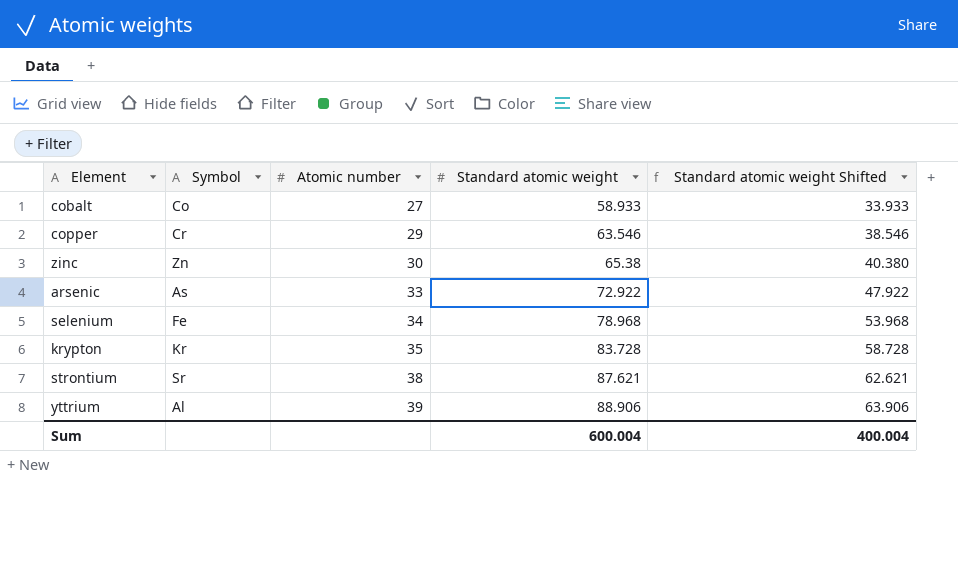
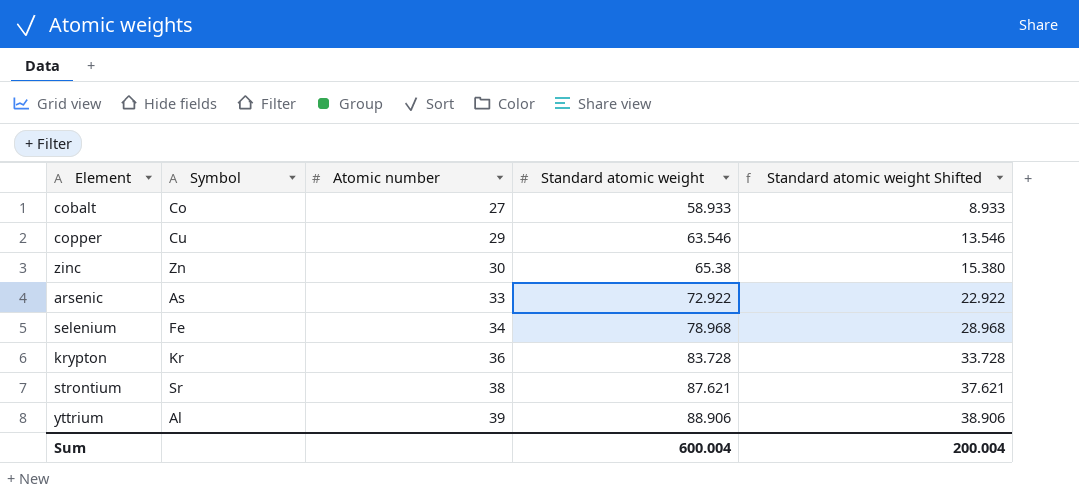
column Standard atomic weight Shifted | formula: [Standard atomic weight] - 25 -> [Standard atomic weight] - 50
copper | Symbol: Cr -> Cu
krypton | Atomic number: 35 -> 36
Sum | Standard atomic weight Shifted: 400.004 -> 200.004

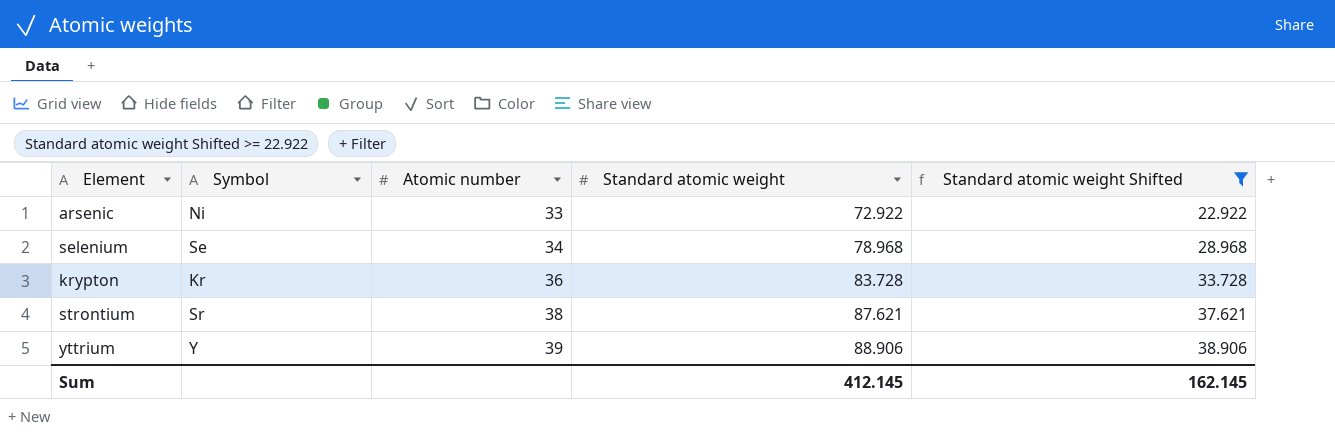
filter: none -> Standard atomic weight Shifted >= 22.922
arsenic | Symbol: As -> Ni
selenium | Symbol: Fe -> Se
yttrium | Symbol: Al -> Y
Sum | Standard atomic weight: 600.004 -> 412.145
Sum | Standard atomic weight Shifted: 200.004 -> 162.145

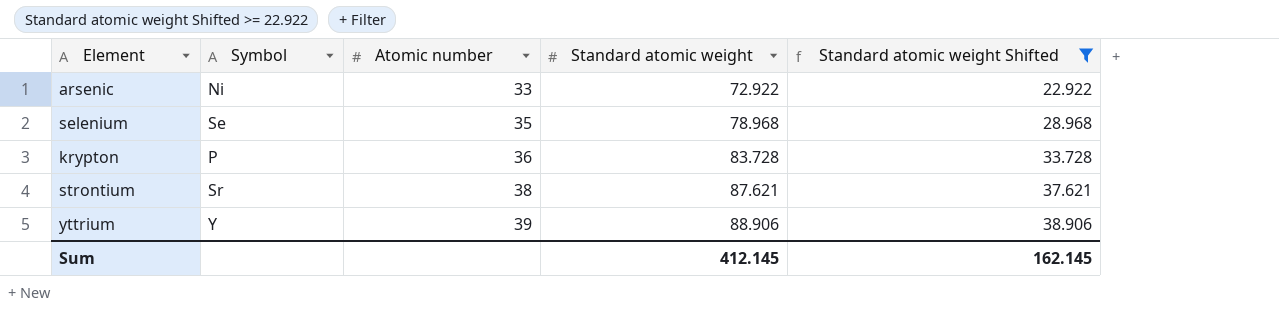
selenium | Atomic number: 34 -> 35
krypton | Symbol: Kr -> P

